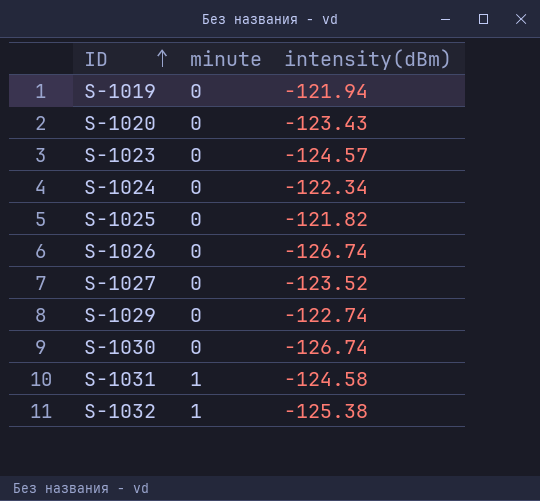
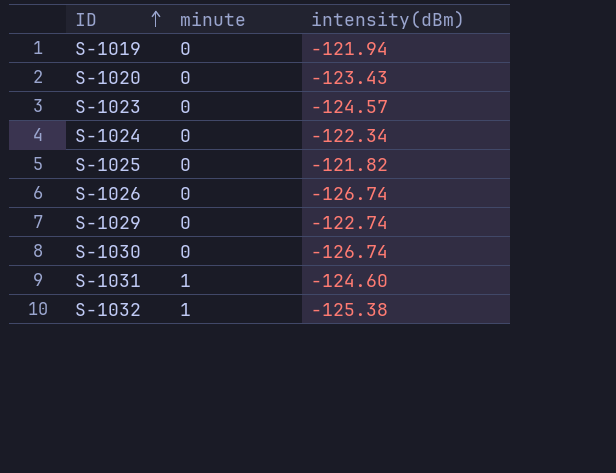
row S-1027: 0 | -123.52 -> none
S-1031 | intensity(dBm): -124.58 -> -124.60

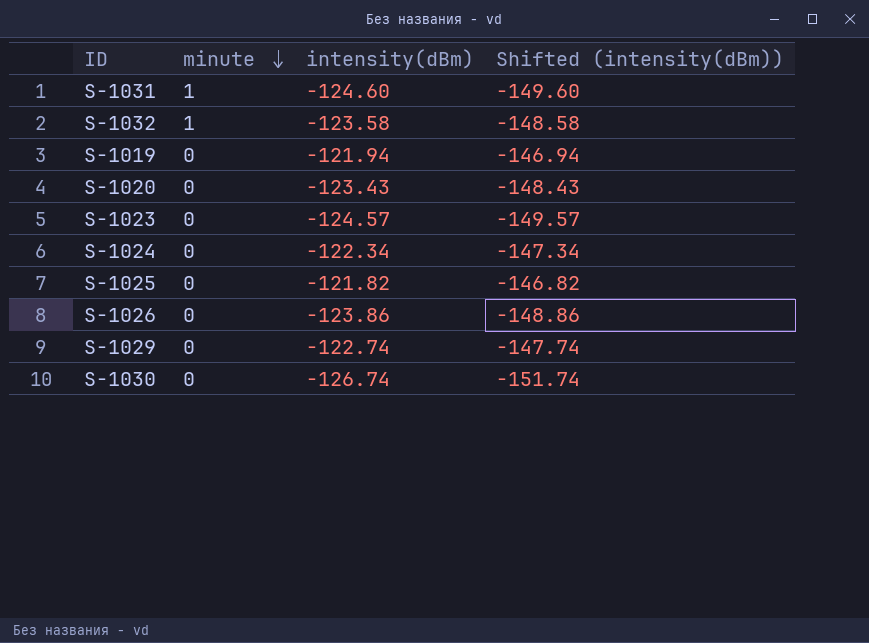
row order: ID ascending -> minute descending
column Shifted (intensity(dBm)) | formula: none -> [intensity(dBm)] - 25
S-1032 | intensity(dBm): -125.38 -> -123.58
S-1026 | intensity(dBm): -126.74 -> -123.86

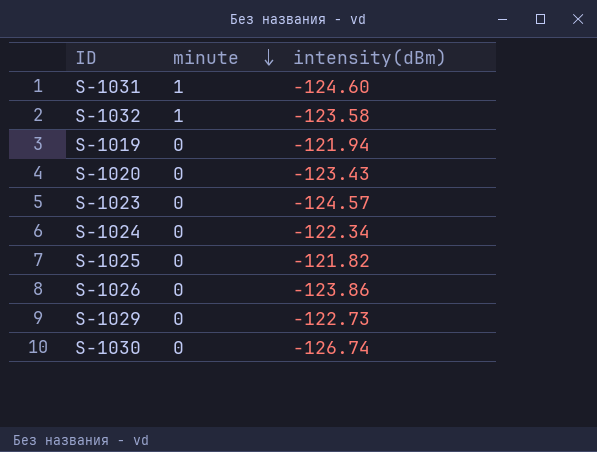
column Shifted (intensity(dBm)) | formula: [intensity(dBm)] - 25 -> none
S-1029 | intensity(dBm): -122.74 -> -122.73

